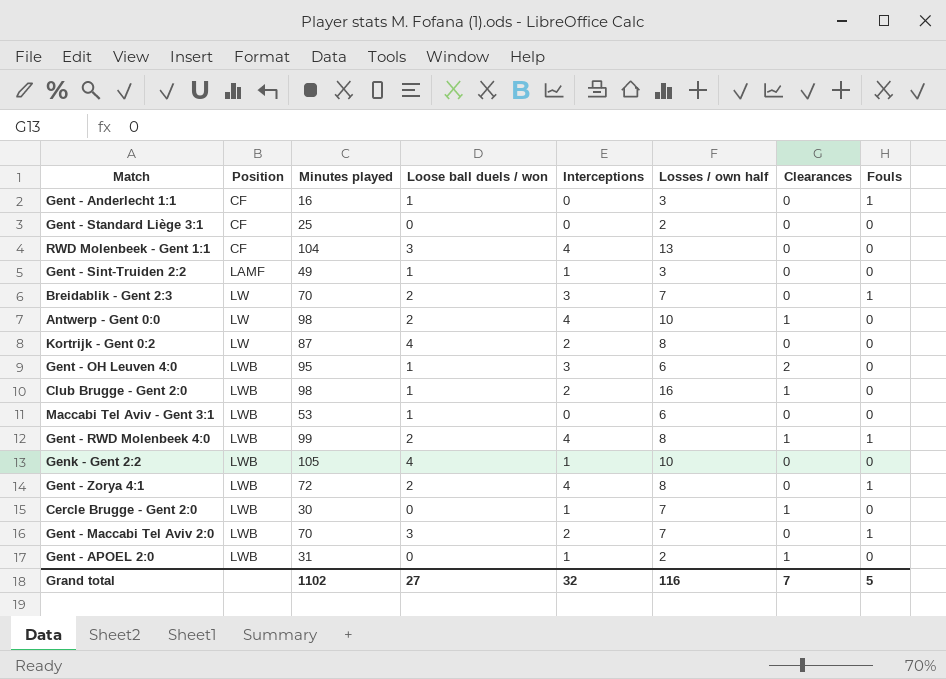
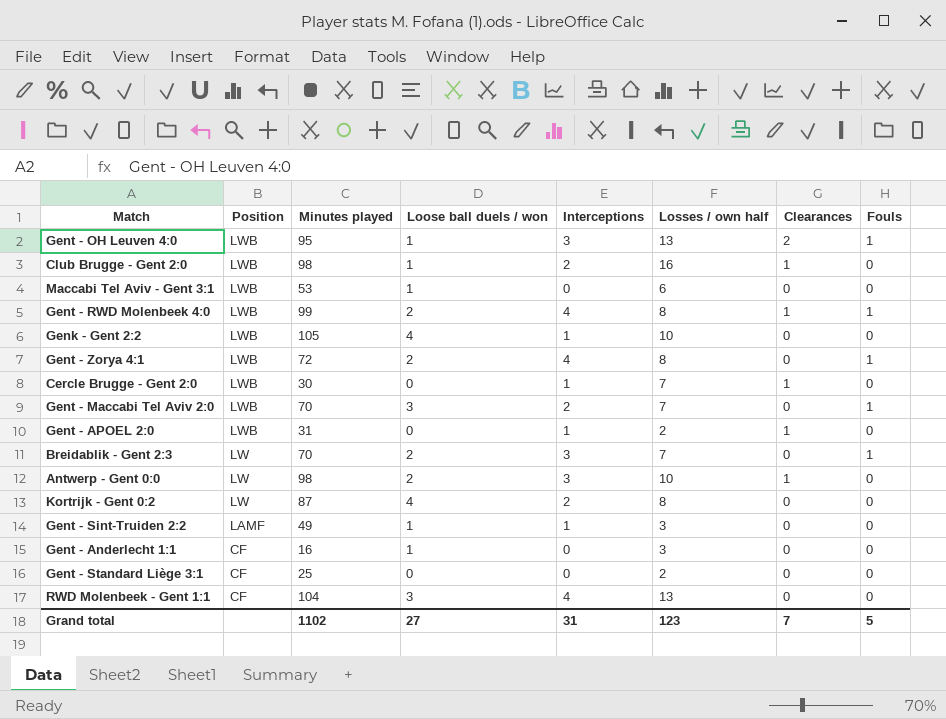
row order: Position ascending -> Position descending
Gent - OH Leuven 4:0 | Losses / own half: 6 -> 13
Gent - OH Leuven 4:0 | Fouls: 0 -> 1
Antwerp - Gent 0:0 | Interceptions: 4 -> 3
Gent - Anderlecht 1:1 | Fouls: 1 -> 0
Grand total | Interceptions: 32 -> 31
Grand total | Losses / own half: 116 -> 123

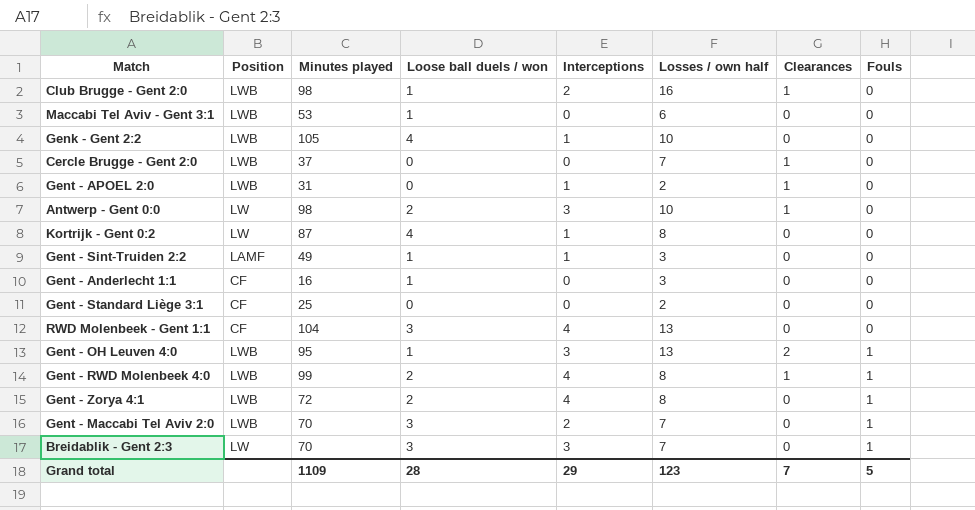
row order: Position descending -> Fouls ascending
Cercle Brugge - Gent 2:0 | Minutes played: 30 -> 37
Cercle Brugge - Gent 2:0 | Interceptions: 1 -> 0
Kortrijk - Gent 0:2 | Interceptions: 2 -> 1
Breidablik - Gent 2:3 | Loose ball duels / won: 2 -> 3
Grand total | Minutes played: 1102 -> 1109
Grand total | Loose ball duels / won: 27 -> 28
Grand total | Interceptions: 31 -> 29

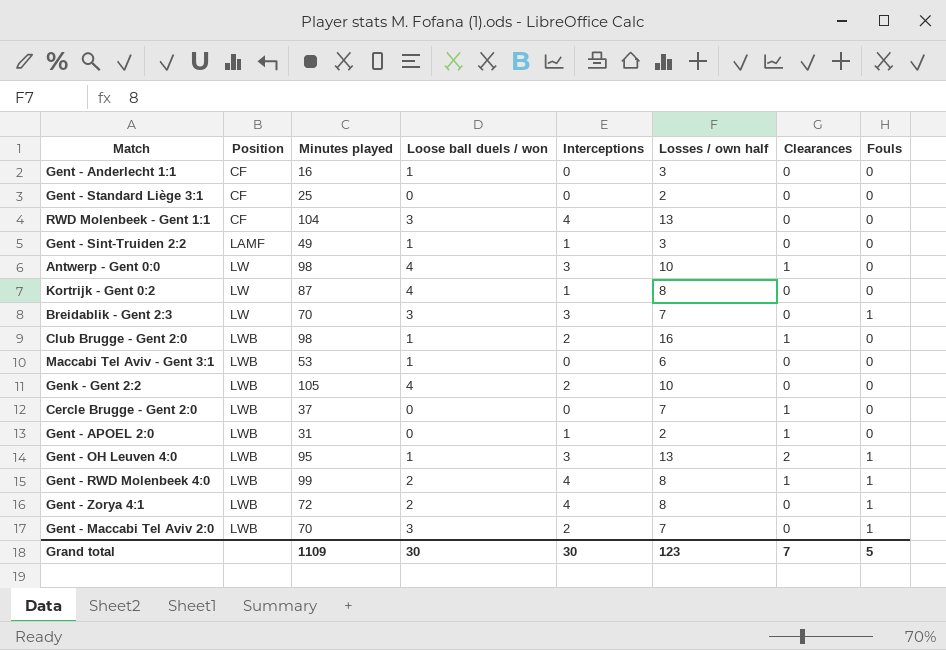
row order: Fouls ascending -> Position ascending
Antwerp - Gent 0:0 | Loose ball duels / won: 2 -> 4
Genk - Gent 2:2 | Interceptions: 1 -> 2
Grand total | Loose ball duels / won: 28 -> 30
Grand total | Interceptions: 29 -> 30

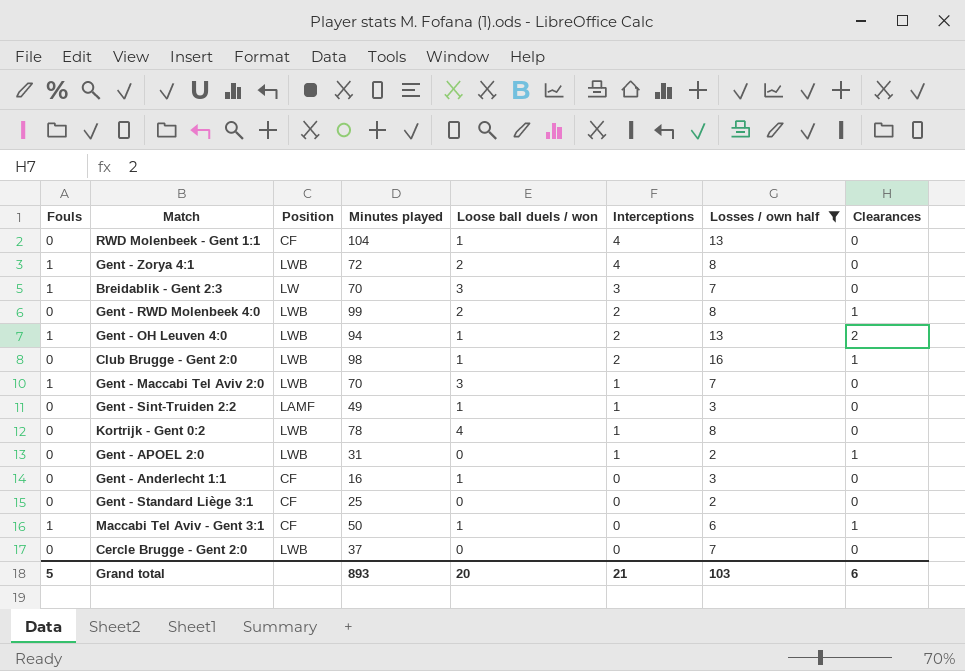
filter: none -> Losses / own half != 10
row order: Position ascending -> Interceptions descending
column Fouls | position: 8 -> 1
RWD Molenbeek - Gent 1:1 | Loose ball duels / won: 3 -> 1
Gent - RWD Molenbeek 4:0 | Fouls: 1 -> 0
Gent - RWD Molenbeek 4:0 | Interceptions: 4 -> 2
Gent - OH Leuven 4:0 | Minutes played: 95 -> 94
Gent - OH Leuven 4:0 | Interceptions: 3 -> 2
Gent - Maccabi Tel Aviv 2:0 | Interceptions: 2 -> 1
Kortrijk - Gent 0:2 | Position: LW -> LWB
Kortrijk - Gent 0:2 | Minutes played: 87 -> 78
Maccabi Tel Aviv - Gent 3:1 | Fouls: 0 -> 1
Maccabi Tel Aviv - Gent 3:1 | Position: LWB -> CF
Maccabi Tel Aviv - Gent 3:1 | Minutes played: 53 -> 50
Maccabi Tel Aviv - Gent 3:1 | Clearances: 0 -> 1
Cercle Brugge - Gent 2:0 | Clearances: 1 -> 0
Grand total | Minutes played: 1109 -> 893
Grand total | Loose ball duels / won: 30 -> 20
Grand total | Interceptions: 30 -> 21
Grand total | Losses / own half: 123 -> 103
Grand total | Clearances: 7 -> 6

